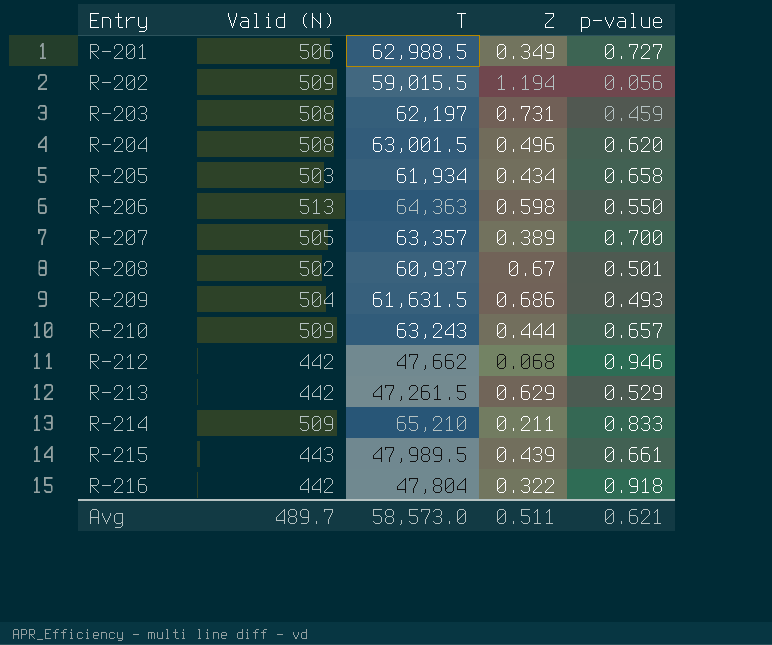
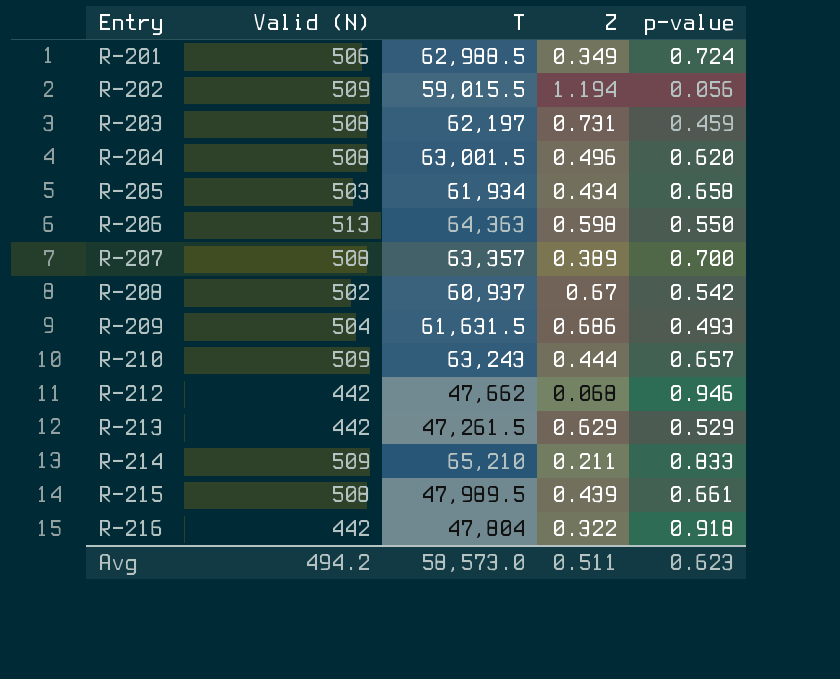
R-201 | p-value: 0.727 -> 0.724
R-207 | Valid (N): 505 -> 508
R-208 | p-value: 0.501 -> 0.542
R-215 | Valid (N): 443 -> 508
Avg | Valid (N): 489.7 -> 494.2
Avg | p-value: 0.621 -> 0.623

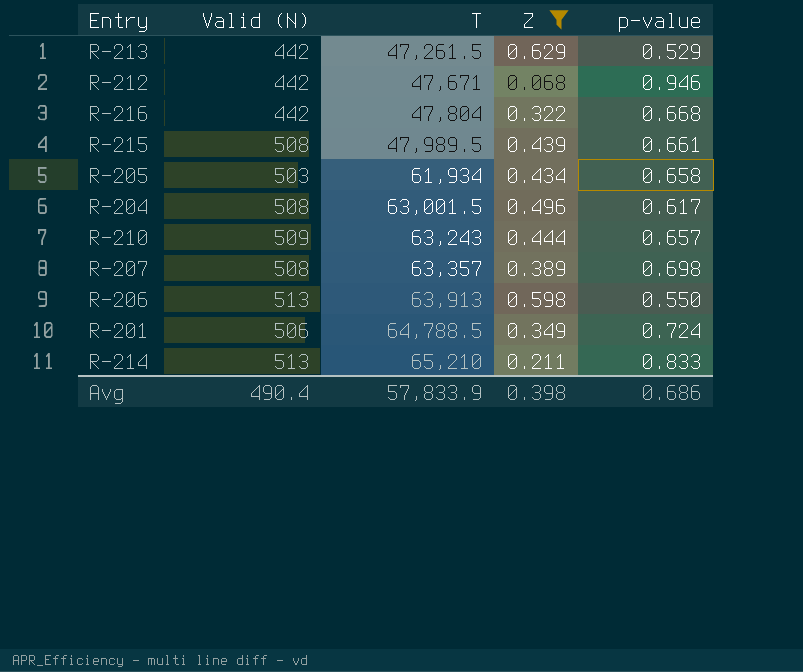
filter: none -> Z <= 0.629
row order: Entry ascending -> T ascending
R-212 | T: 47,662 -> 47,671
R-216 | p-value: 0.918 -> 0.668
R-204 | p-value: 0.620 -> 0.617
R-207 | p-value: 0.700 -> 0.698
R-206 | T: 64,363 -> 63,913
R-201 | T: 62,988.5 -> 64,788.5
R-214 | Valid (N): 509 -> 513
Avg | Valid (N): 494.2 -> 490.4
Avg | T: 58,573.0 -> 57,833.9
Avg | Z: 0.511 -> 0.398
Avg | p-value: 0.623 -> 0.686

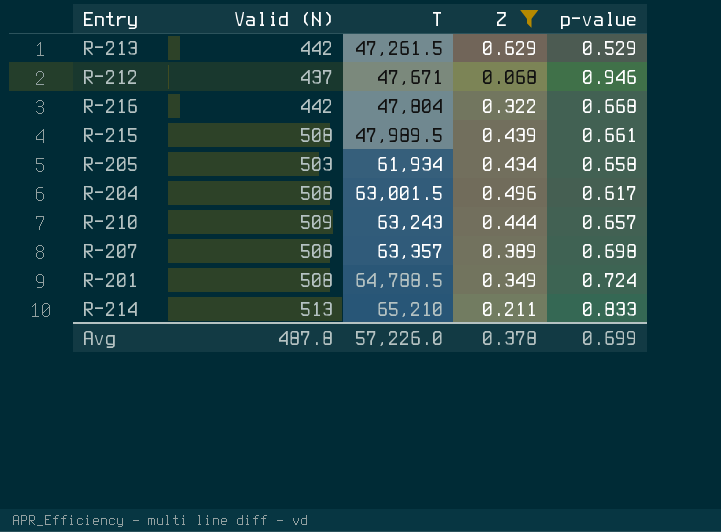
row R-206: 513 | 63,913 | 0.598 | 0.550 -> none
R-212 | Valid (N): 442 -> 437
R-201 | Valid (N): 506 -> 508
Avg | Valid (N): 490.4 -> 487.8
Avg | T: 57,833.9 -> 57,226.0
Avg | Z: 0.398 -> 0.378
Avg | p-value: 0.686 -> 0.699

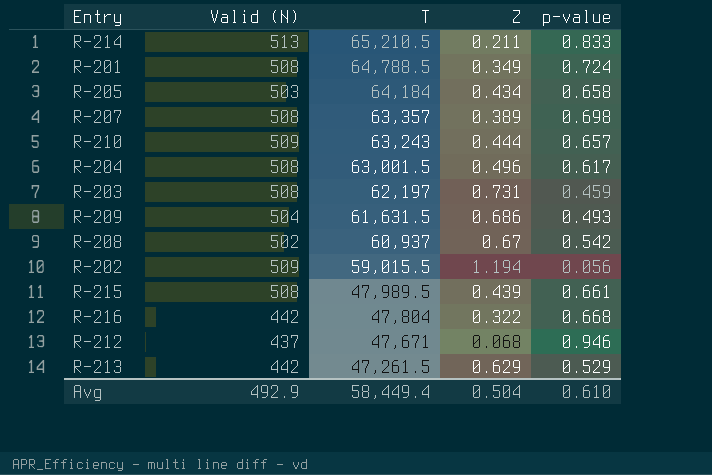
filter: Z <= 0.629 -> none
row order: T ascending -> T descending
R-214 | T: 65,210 -> 65,210.5
R-205 | T: 61,934 -> 64,184
Avg | Valid (N): 487.8 -> 492.9
Avg | T: 57,226.0 -> 58,449.4
Avg | Z: 0.378 -> 0.504
Avg | p-value: 0.699 -> 0.610

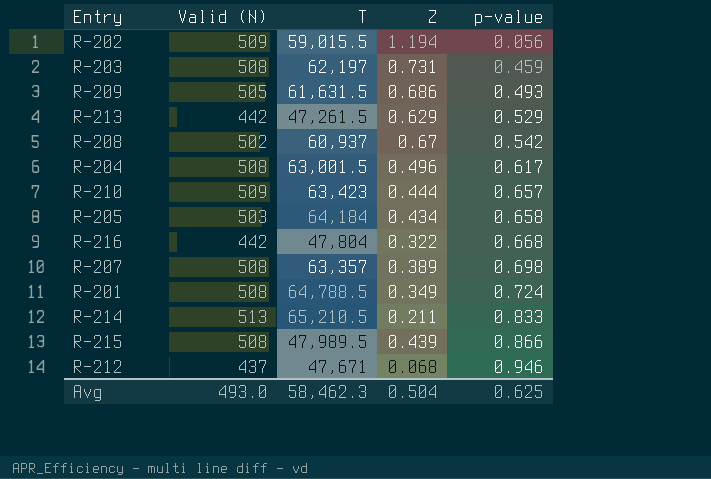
row order: T descending -> p-value ascending
R-209 | Valid (N): 504 -> 505
R-210 | T: 63,243 -> 63,423
R-215 | p-value: 0.661 -> 0.866
Avg | Valid (N): 492.9 -> 493.0
Avg | T: 58,449.4 -> 58,462.3
Avg | p-value: 0.610 -> 0.625

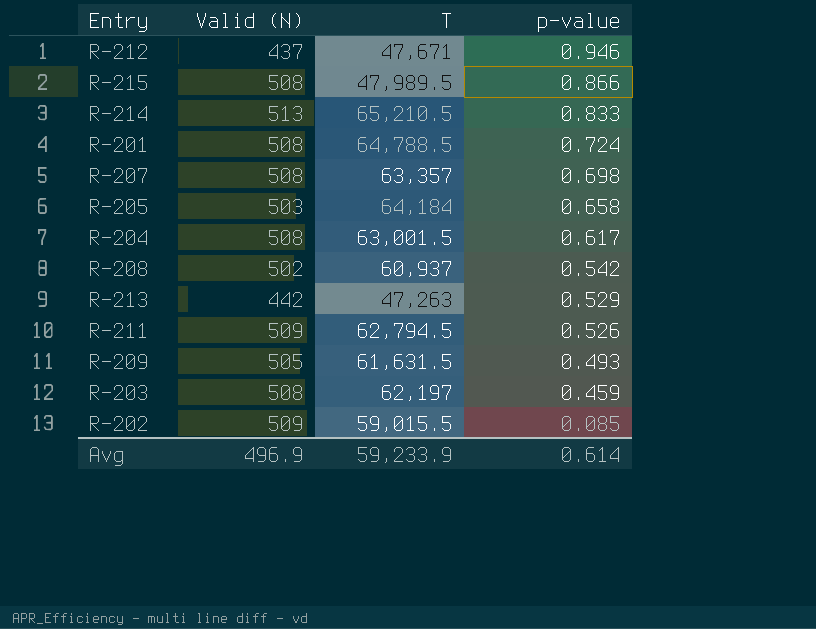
row order: p-value ascending -> p-value descending
column Z | position: 4 -> none
row R-210: 509 | 63,423 | 0.444 | 0.657 -> none
row R-216: 442 | 47,804 | 0.322 | 0.668 -> none
R-213 | T: 47,261.5 -> 47,263
row R-211: none -> 509 | 62,794.5 | 0.526
R-202 | p-value: 0.056 -> 0.085
Avg | Valid (N): 493.0 -> 496.9
Avg | T: 58,462.3 -> 59,233.9
Avg | p-value: 0.625 -> 0.614

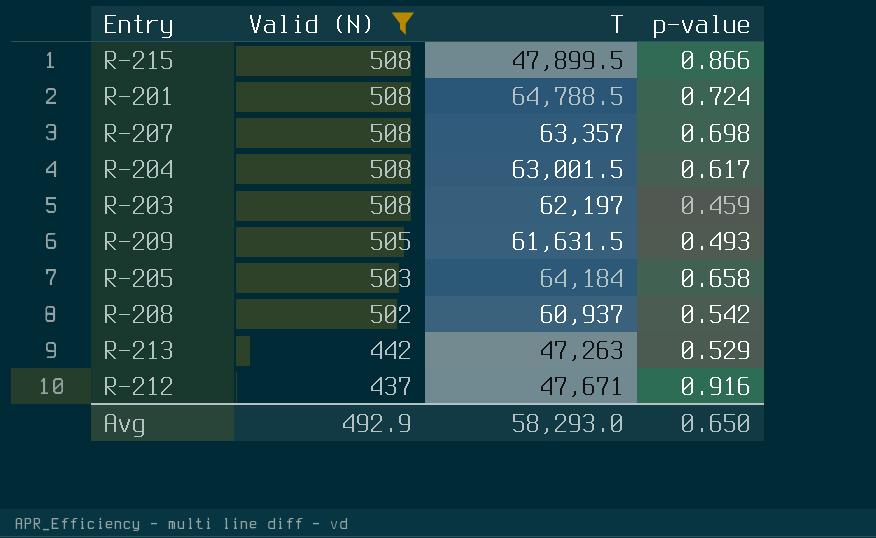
filter: none -> Valid (N) <= 508
row order: p-value descending -> Valid (N) descending
R-215 | T: 47,989.5 -> 47,899.5
R-212 | p-value: 0.946 -> 0.916
Avg | Valid (N): 496.9 -> 492.9
Avg | T: 59,233.9 -> 58,293.0
Avg | p-value: 0.614 -> 0.650

